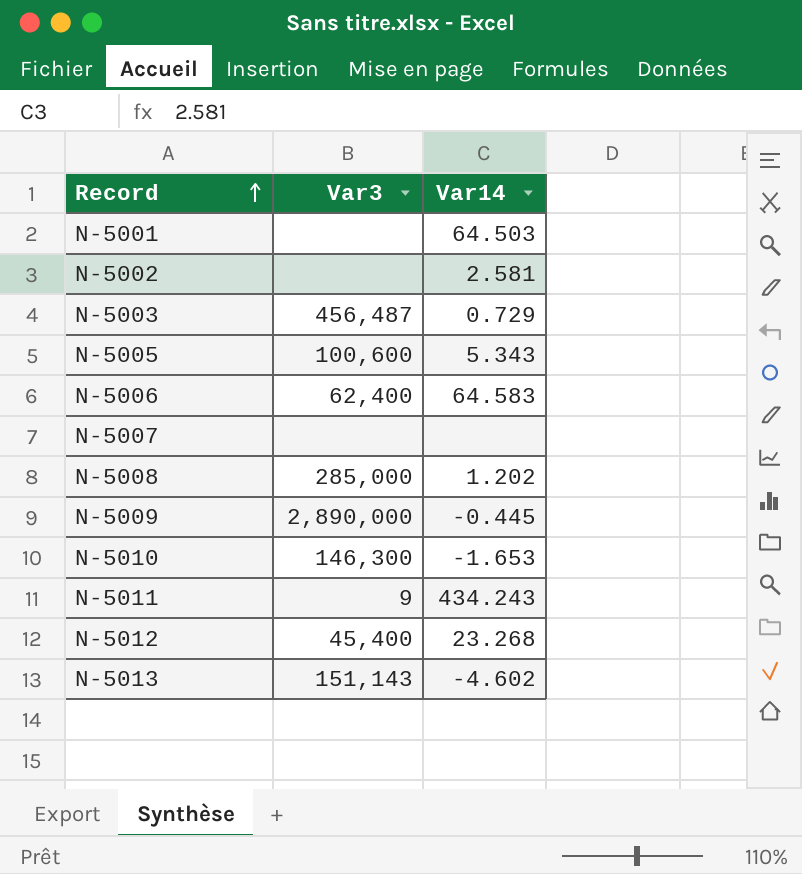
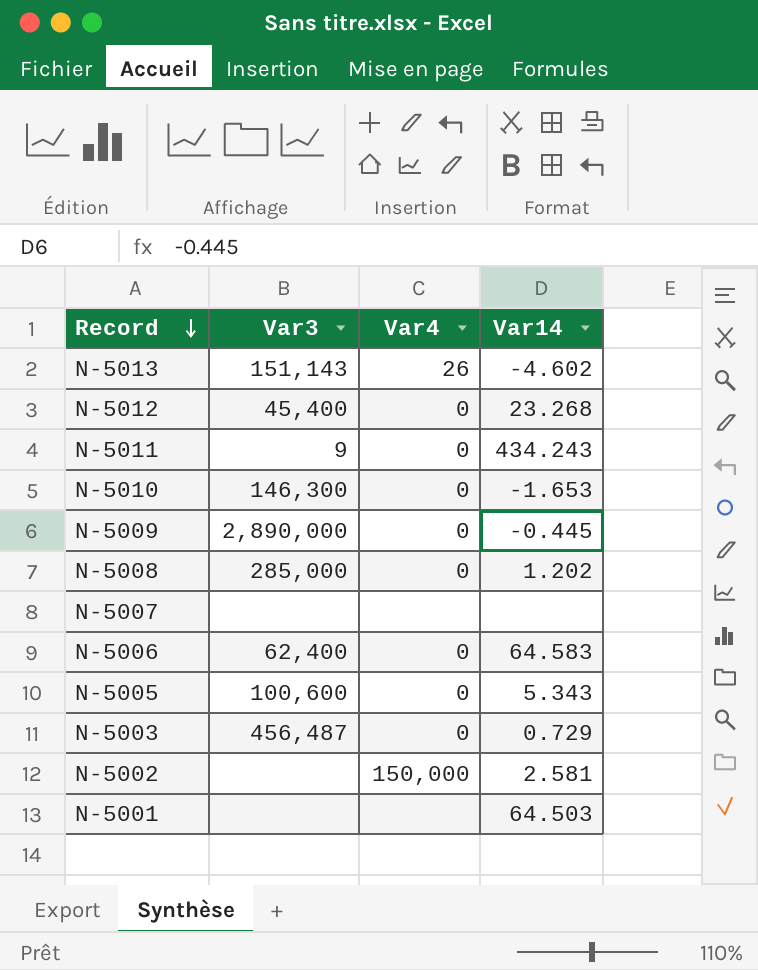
row order: Record ascending -> Record descending
column Var4 | position: none -> 3

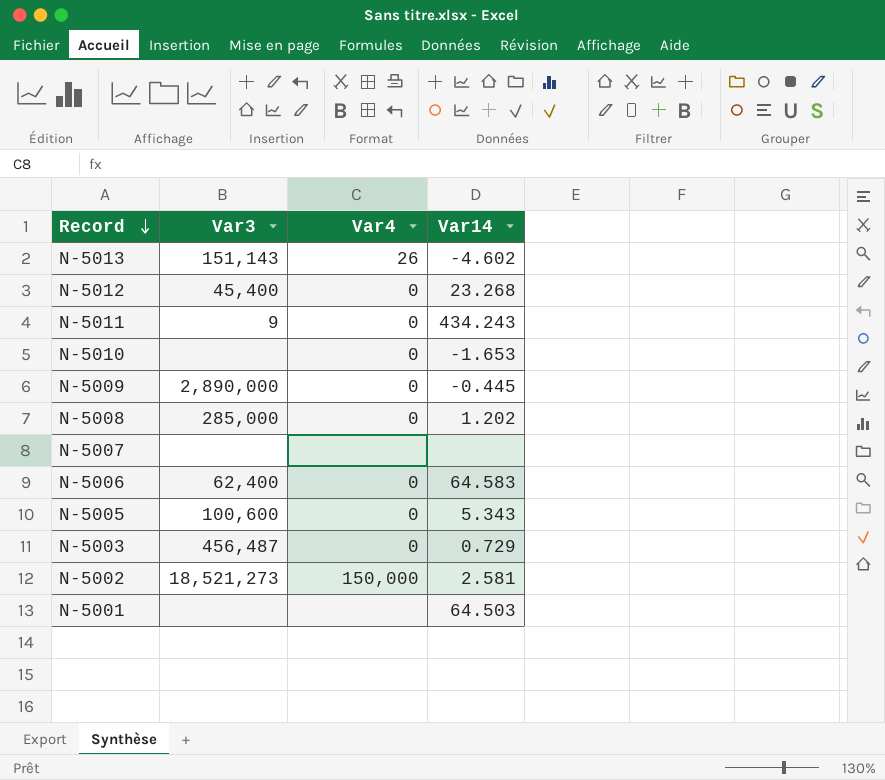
N-5010 | Var3: 146,300 -> none
N-5002 | Var3: none -> 18,521,273

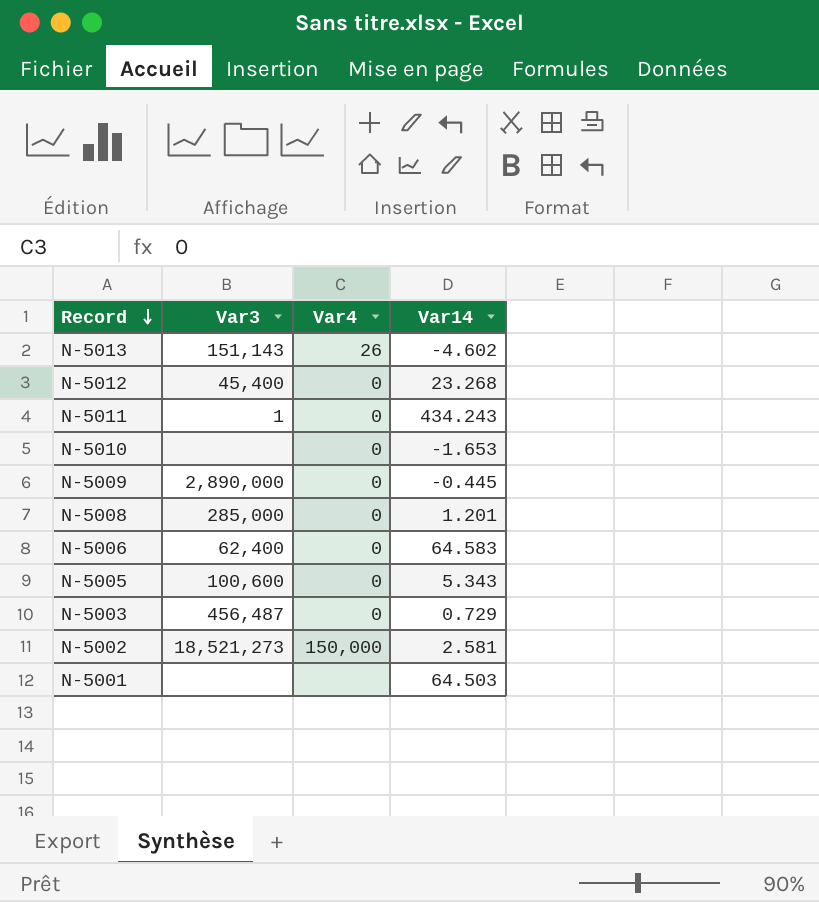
row N-5007: none | none | none -> none
N-5011 | Var3: 9 -> 1
N-5008 | Var14: 1.202 -> 1.201

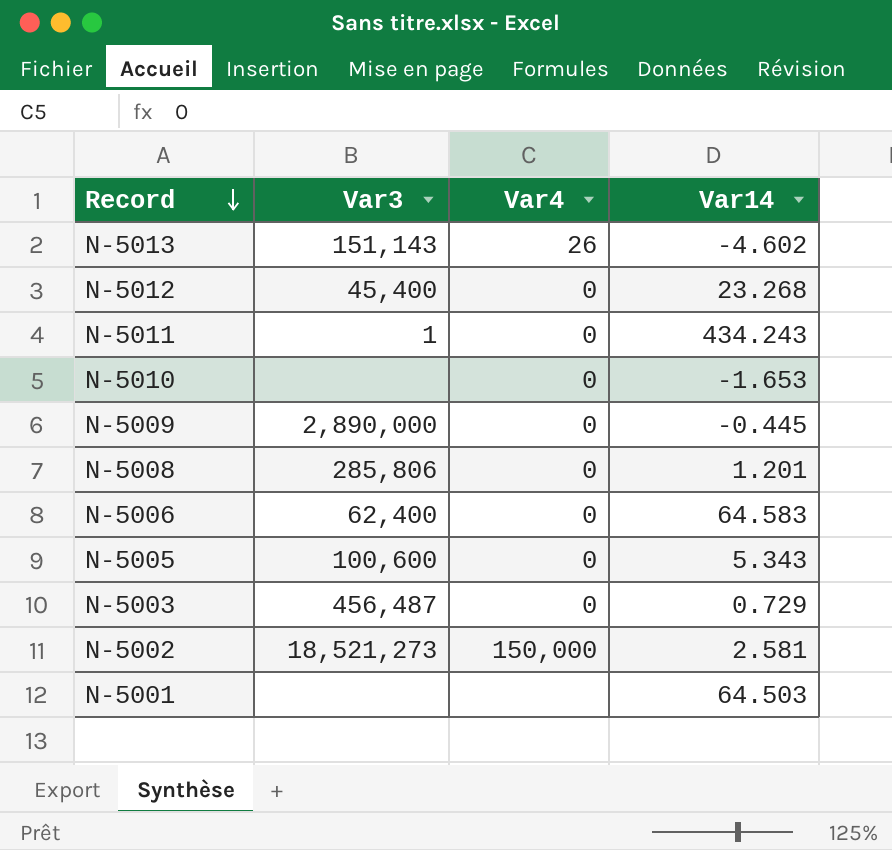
N-5008 | Var3: 285,000 -> 285,806

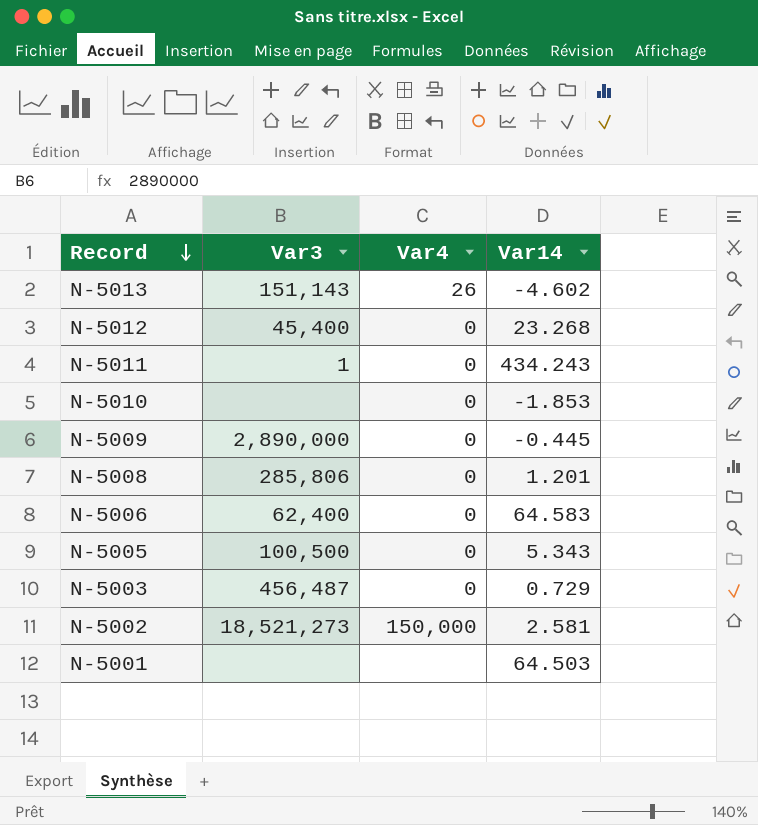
N-5010 | Var14: -1.653 -> -1.853
N-5005 | Var3: 100,600 -> 100,500

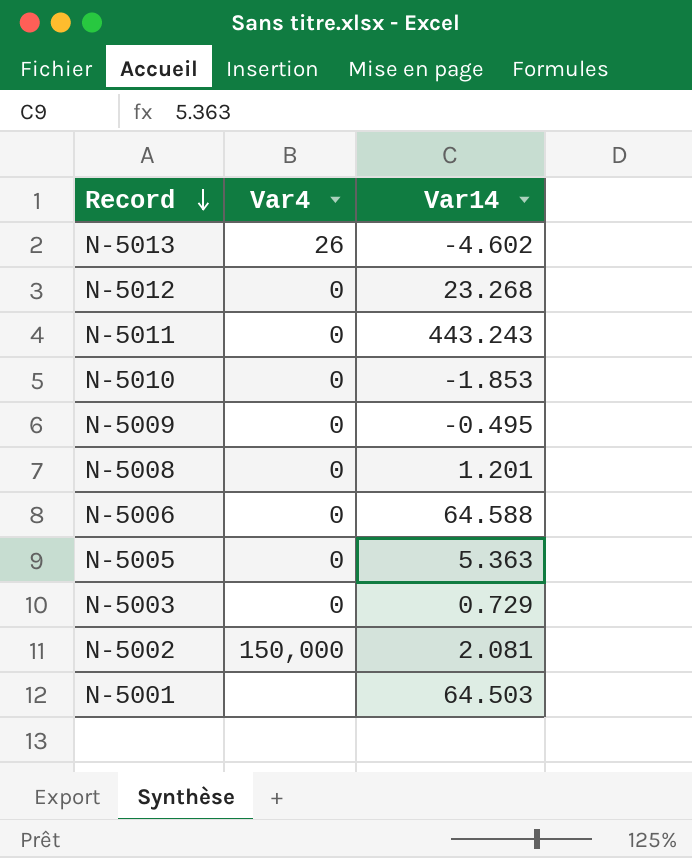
column Var3 | position: 2 -> none
N-5011 | Var14: 434.243 -> 443.243
N-5009 | Var14: -0.445 -> -0.495
N-5006 | Var14: 64.583 -> 64.588
N-5005 | Var14: 5.343 -> 5.363
N-5002 | Var14: 2.581 -> 2.081

